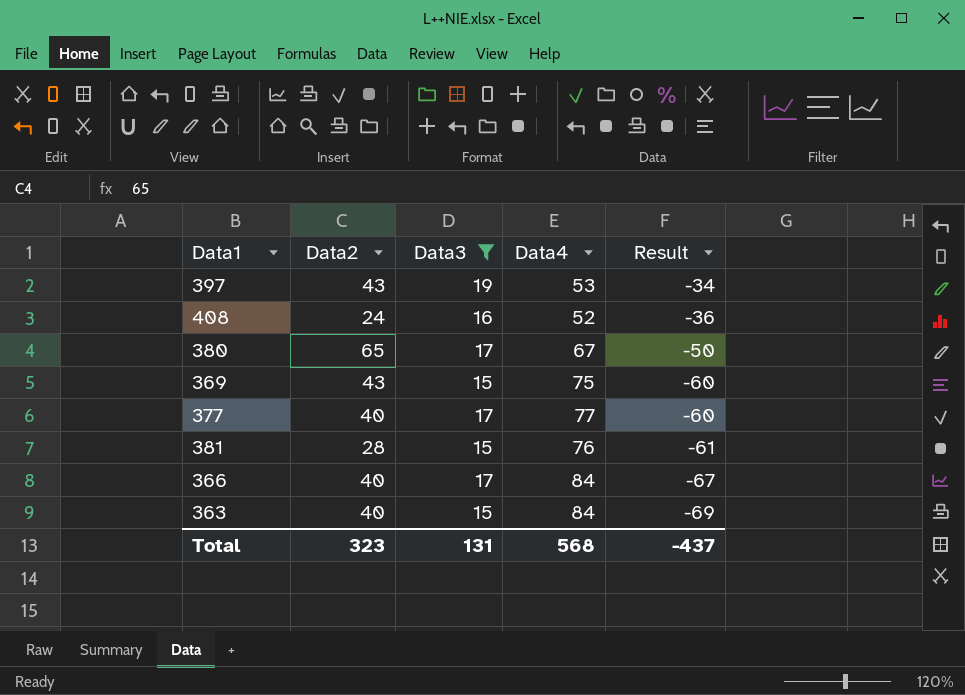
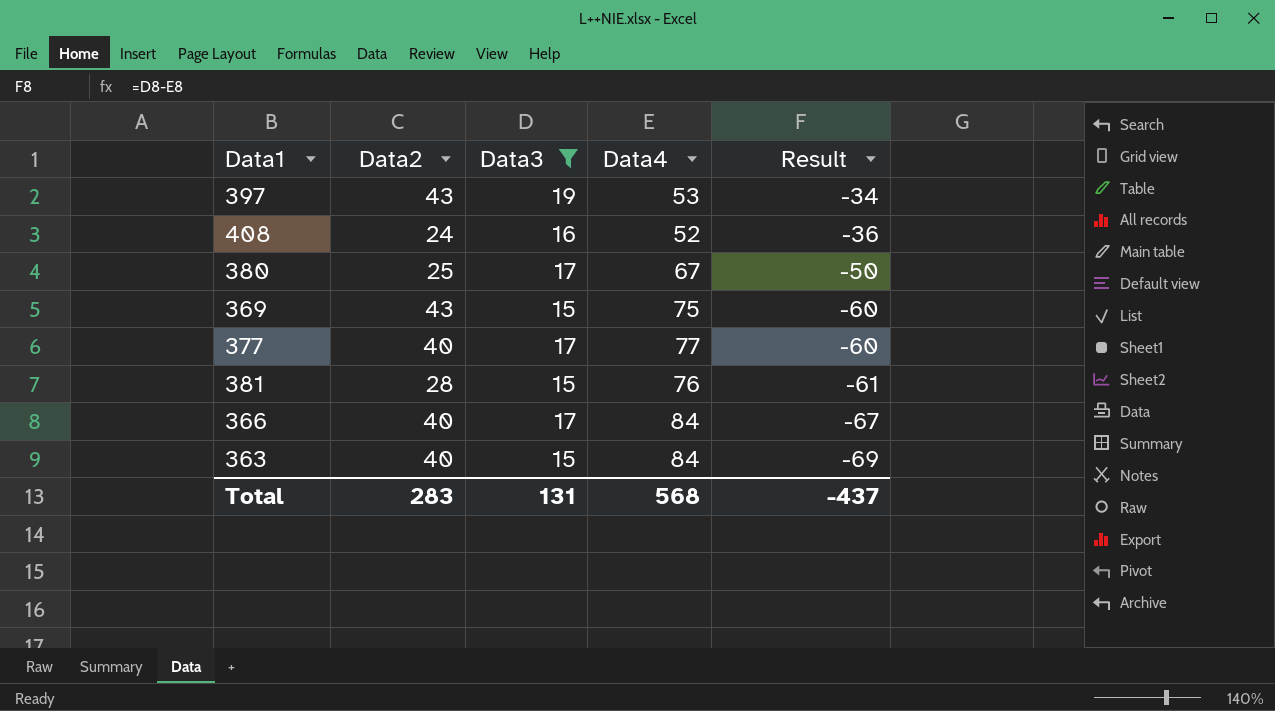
380 | Data2: 65 -> 25
Total | Data2: 323 -> 283

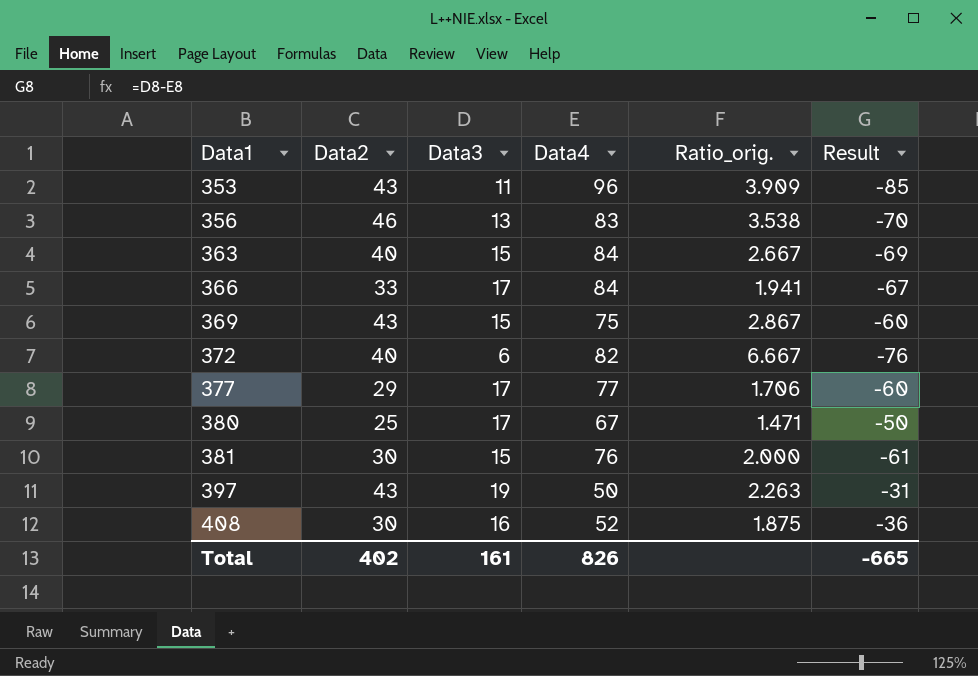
filter: Data3 >= 15 -> none
row order: Result descending -> Data1 ascending
column Ratio_orig. | formula: none -> [Data2] / [Data3]
366 | Data2: 40 -> 33
377 | Data2: 40 -> 29
381 | Data2: 28 -> 30
397 | Data4: 53 -> 50
397 | Result: -34 -> -31
408 | Data2: 24 -> 30
Total | Data2: 283 -> 402
Total | Data3: 131 -> 161
Total | Data4: 568 -> 826
Total | Result: -437 -> -665

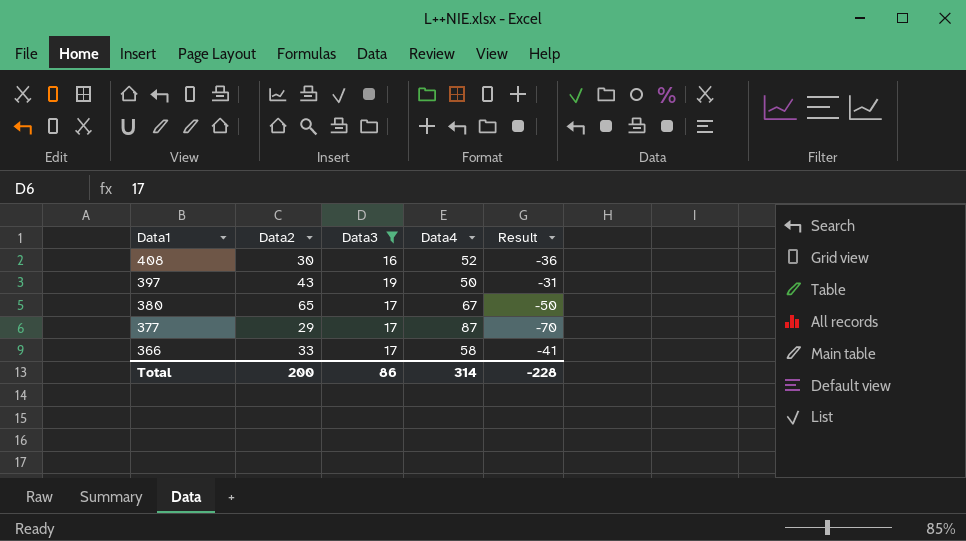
filter: none -> Data3 >= 16
row order: Data1 ascending -> Data1 descending
column Ratio_orig. | formula: [Data2] / [Data3] -> none
380 | Data2: 25 -> 65
377 | Data4: 77 -> 87
377 | Result: -60 -> -70
366 | Data4: 84 -> 58
366 | Result: -67 -> -41
Total | Data2: 402 -> 200
Total | Data3: 161 -> 86
Total | Data4: 826 -> 314
Total | Result: -665 -> -228

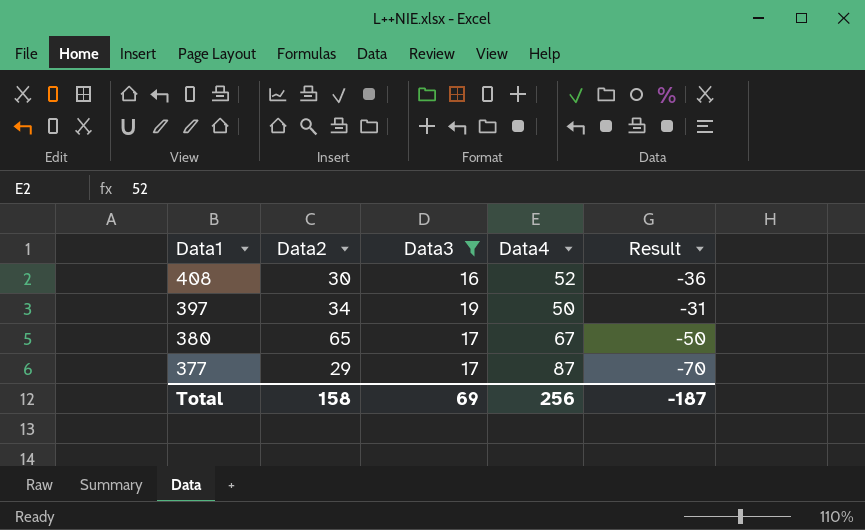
row 366: 33 | 17 | 58 | -41 -> none
397 | Data2: 43 -> 34
Total | Data2: 200 -> 158
Total | Data3: 86 -> 69
Total | Data4: 314 -> 256
Total | Result: -228 -> -187

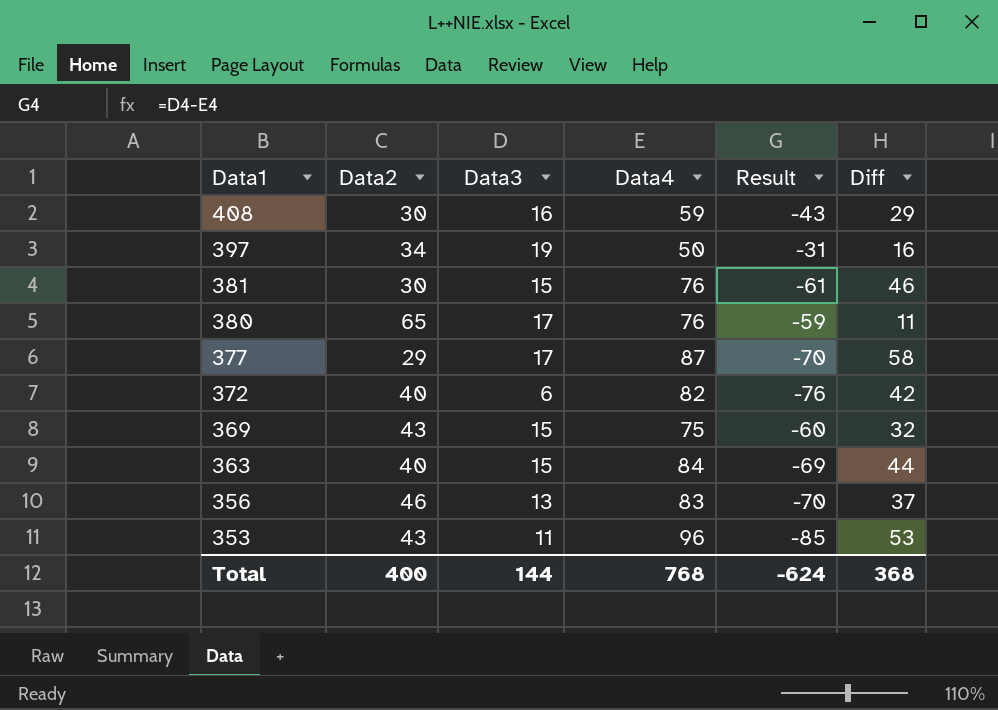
filter: Data3 >= 16 -> none
column Diff | formula: none -> [Data4] - [Data2]
408 | Data4: 52 -> 59
408 | Result: -36 -> -43
380 | Data4: 67 -> 76
380 | Result: -50 -> -59
Total | Data2: 158 -> 400
Total | Data3: 69 -> 144
Total | Data4: 256 -> 768
Total | Result: -187 -> -624

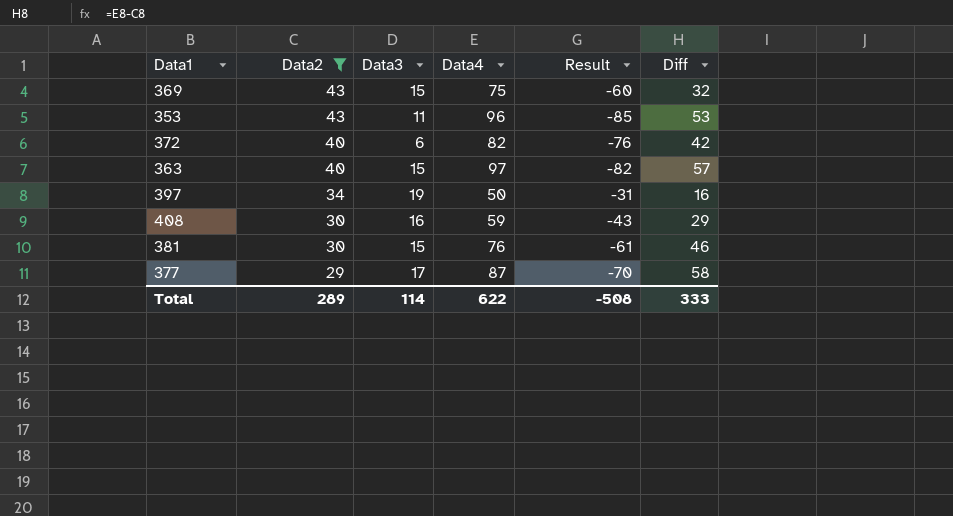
filter: none -> Data2 <= 43
row order: Data1 descending -> Data2 descending
363 | Data4: 84 -> 97
363 | Result: -69 -> -82
363 | Diff: 44 -> 57
Total | Data2: 400 -> 289
Total | Data3: 144 -> 114
Total | Data4: 768 -> 622
Total | Result: -624 -> -508
Total | Diff: 368 -> 333

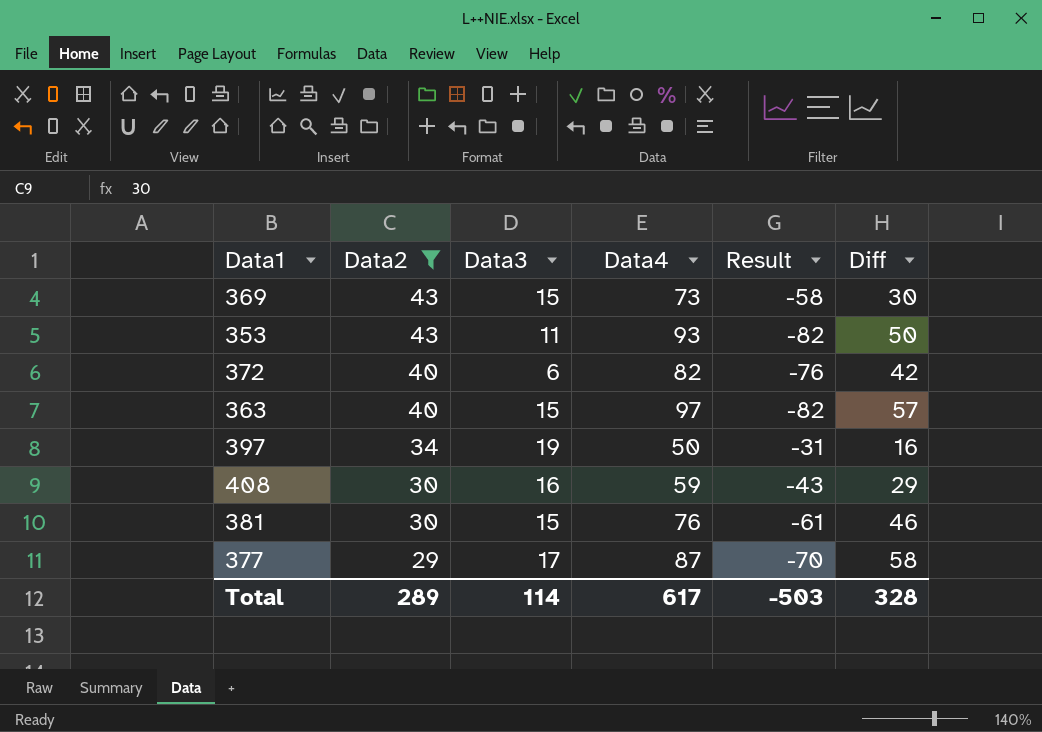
369 | Data4: 75 -> 73
369 | Result: -60 -> -58
369 | Diff: 32 -> 30
353 | Data4: 96 -> 93
353 | Result: -85 -> -82
353 | Diff: 53 -> 50
Total | Data4: 622 -> 617
Total | Result: -508 -> -503
Total | Diff: 333 -> 328

